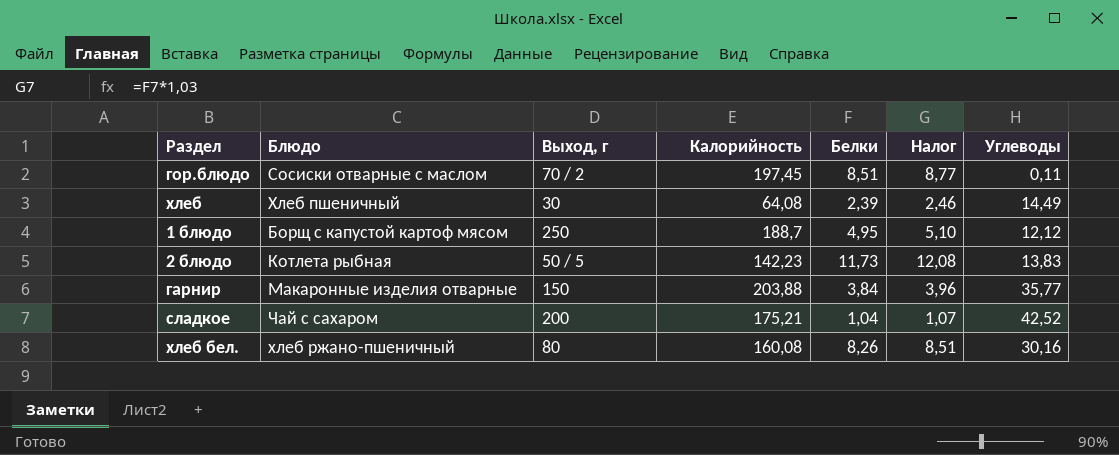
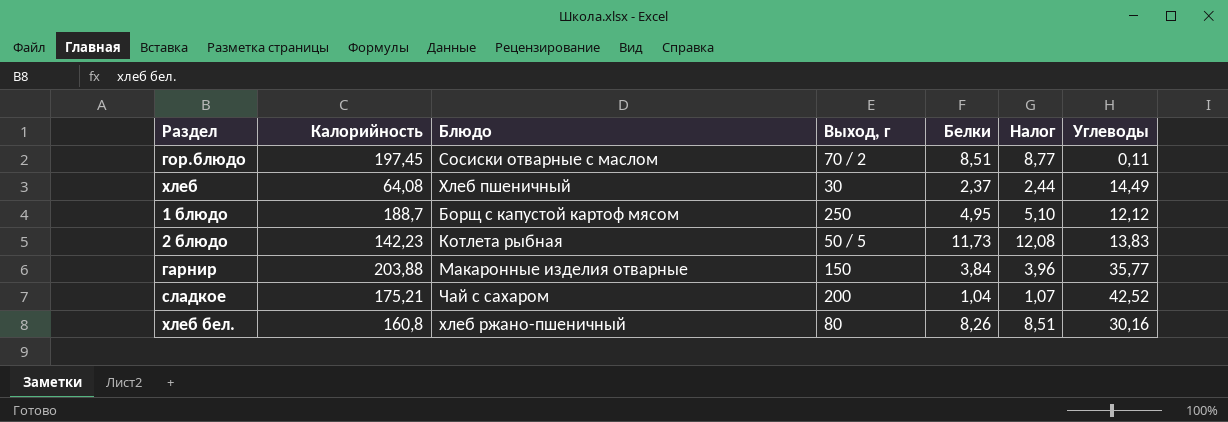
column Калорийность | position: 4 -> 2
хлеб | Белки: 2,39 -> 2,37
хлеб | Налог: 2,46 -> 2,44
хлеб бел. | Калорийность: 160,08 -> 160,8

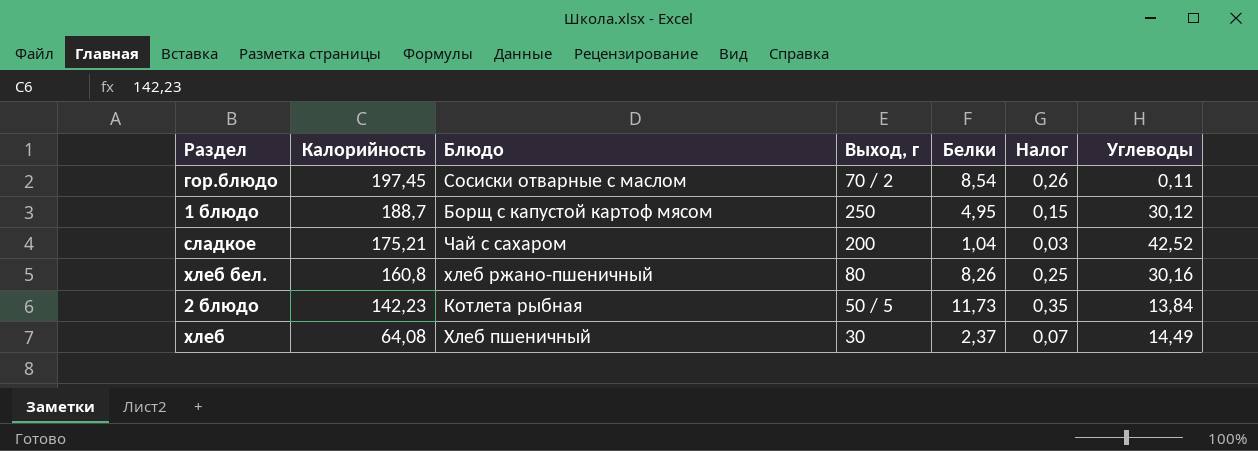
row order: none -> Калорийность descending
column Налог | formula: [Белки] * 1,03 -> [Белки] * 0,03
row гарнир: 203,88 | Макаронные изделия отварные | 150 | 3,84 | 3,96 | 35,77 -> none
гор.блюдо | Белки: 8,51 -> 8,54
1 блюдо | Углеводы: 12,12 -> 30,12
2 блюдо | Углеводы: 13,83 -> 13,84

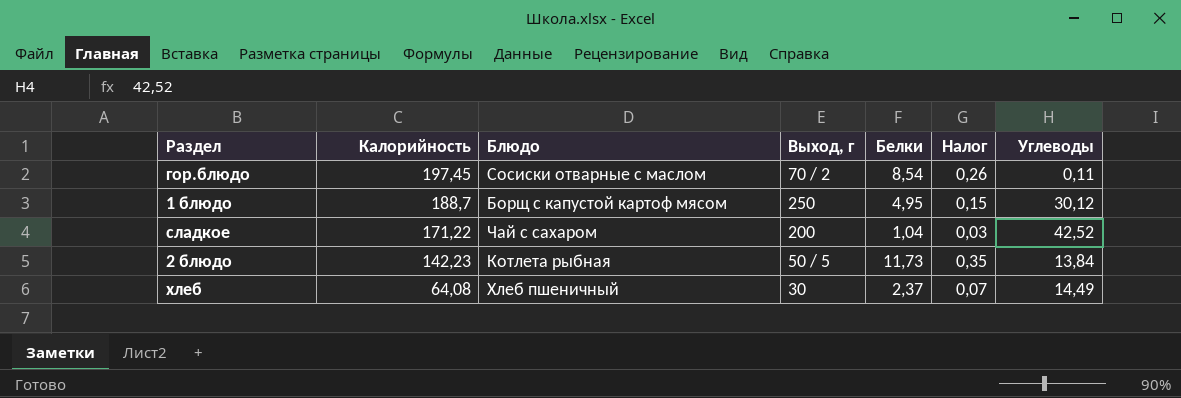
row хлеб бел.: 160,8 | хлеб ржано-пшеничный | 80 | 8,26 | 0,25 | 30,16 -> none
сладкое | Калорийность: 175,21 -> 171,22

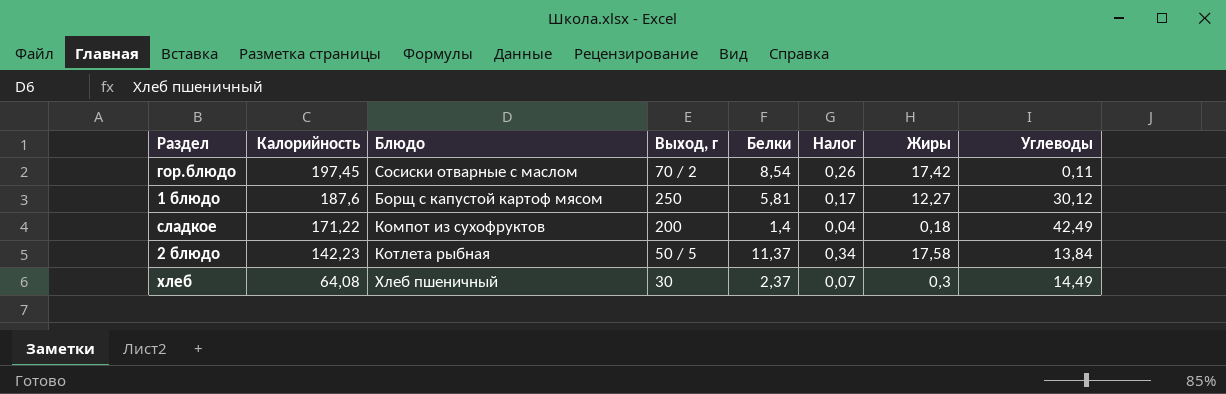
column Жиры | position: none -> 7
1 блюдо | Калорийность: 188,7 -> 187,6
1 блюдо | Белки: 4,95 -> 5,81
1 блюдо | Налог: 0,15 -> 0,17
сладкое | Блюдо: Чай с сахаром -> Компот из сухофруктов
сладкое | Белки: 1,04 -> 1,4
сладкое | Налог: 0,03 -> 0,04
сладкое | Углеводы: 42,52 -> 42,49
2 блюдо | Белки: 11,73 -> 11,37
2 блюдо | Налог: 0,35 -> 0,34

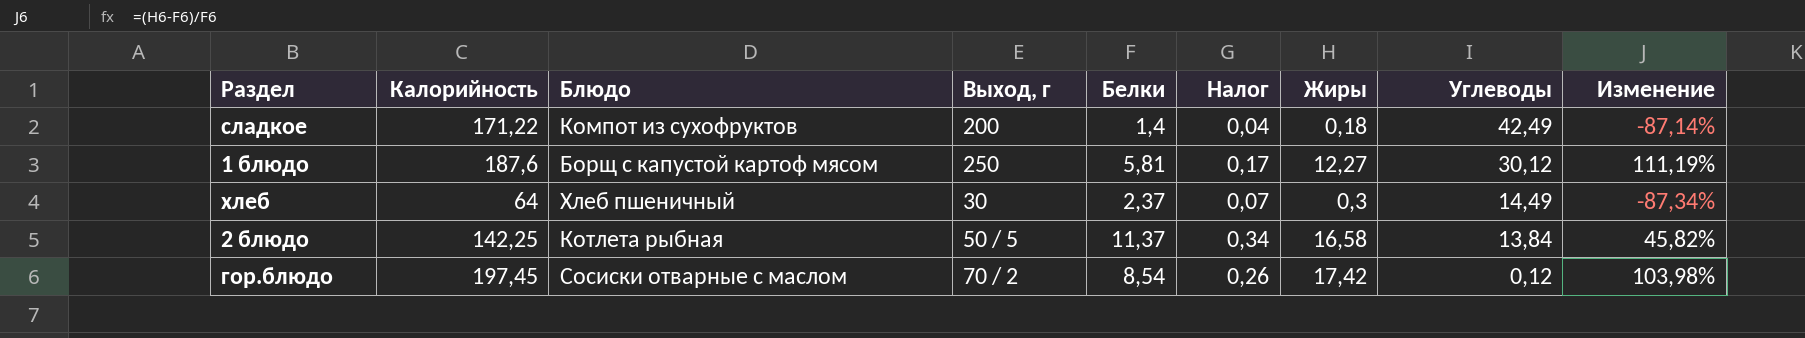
row order: Калорийность descending -> Углеводы descending
column Изменение | formula: none -> ([Жиры] - [Белки]) / [Белки]
хлеб | Калорийность: 64,08 -> 64
2 блюдо | Калорийность: 142,23 -> 142,25
2 блюдо | Жиры: 17,58 -> 16,58
гор.блюдо | Углеводы: 0,11 -> 0,12

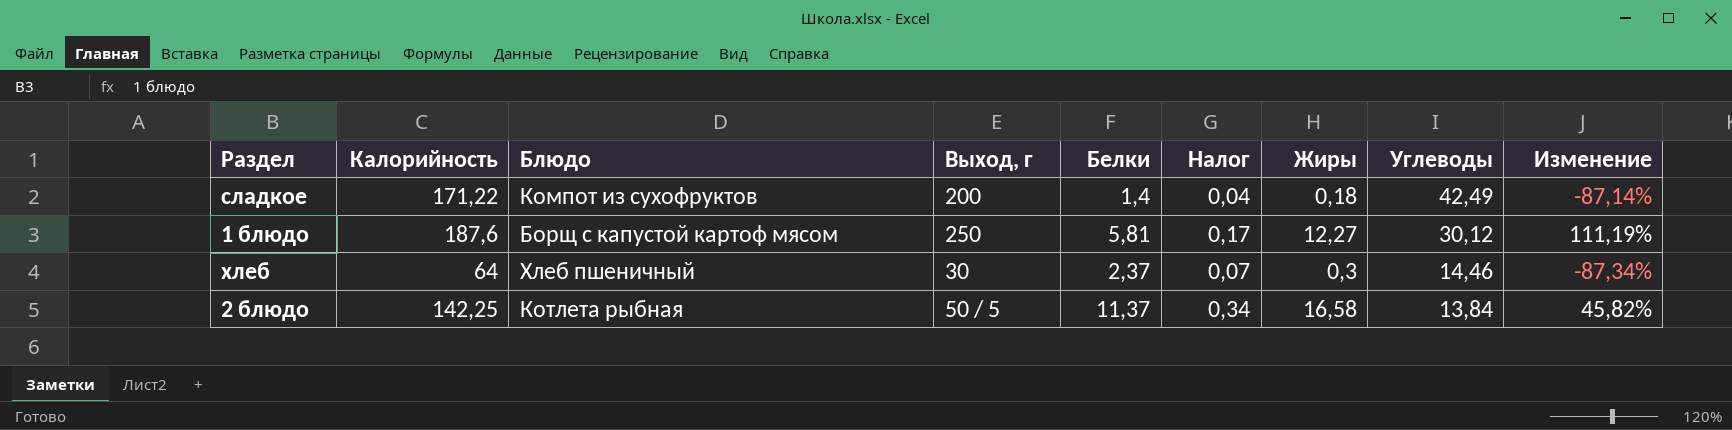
row гор.блюдо: 197,45 | Сосиски отварные с маслом | 70 / 2 | 8,54 | 0,26 | 17,42 | 0,12 | 103,98% -> none
хлеб | Углеводы: 14,49 -> 14,46

